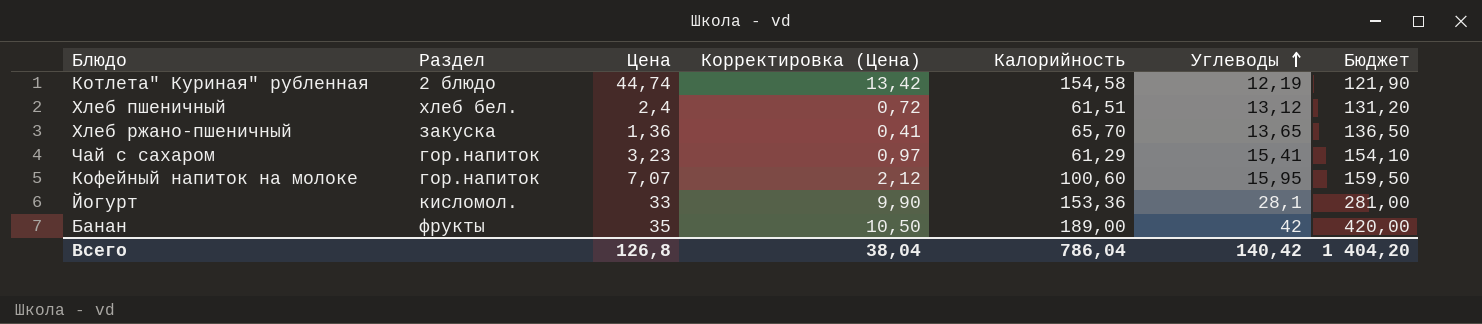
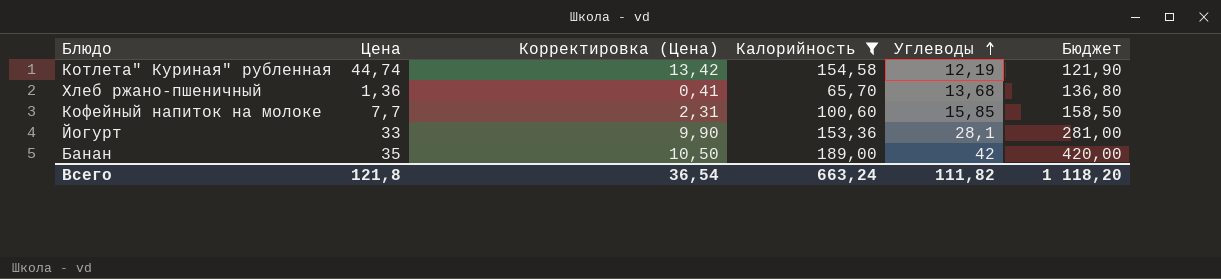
filter: none -> Калорийность >= 65,70
column Раздел | position: 2 -> none
Хлеб ржано-пшеничный | Углеводы: 13,65 -> 13,68
Хлеб ржано-пшеничный | Бюджет: 136,50 -> 136,80
Кофейный напиток на молоке | Цена: 7,07 -> 7,7
Кофейный напиток на молоке | Корректировка (Цена): 2,12 -> 2,31
Кофейный напиток на молоке | Углеводы: 15,95 -> 15,85
Кофейный напиток на молоке | Бюджет: 159,50 -> 158,50
Всего | Цена: 126,8 -> 121,8
Всего | Корректировка (Цена): 38,04 -> 36,54
Всего | Калорийность: 786,04 -> 663,24
Всего | Углеводы: 140,42 -> 111,82
Всего | Бюджет: 1 404,20 -> 1 118,20

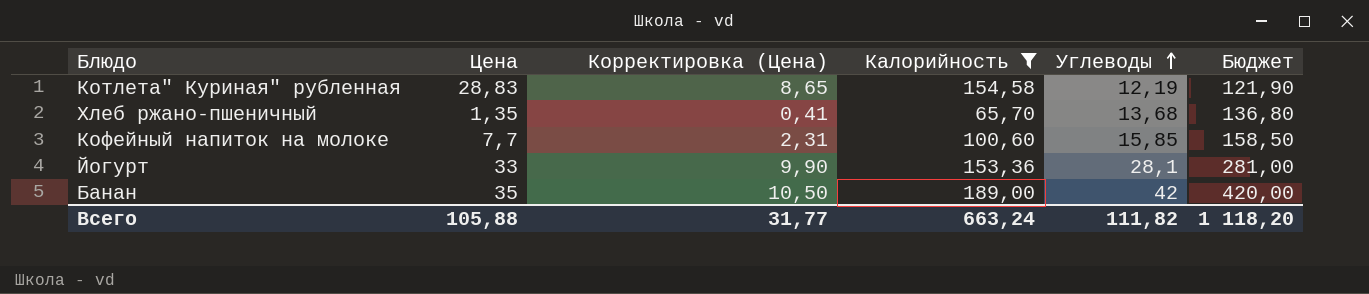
Котлета" Куриная" рубленная | Цена: 44,74 -> 28,83
Котлета" Куриная" рубленная | Корректировка (Цена): 13,42 -> 8,65
Хлеб ржано-пшеничный | Цена: 1,36 -> 1,35
Всего | Цена: 121,8 -> 105,88
Всего | Корректировка (Цена): 36,54 -> 31,77

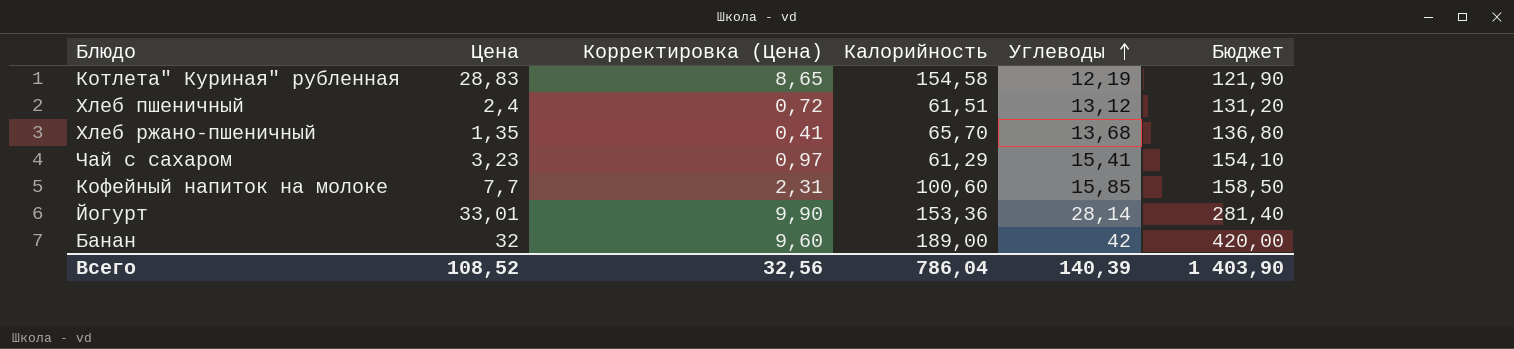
filter: Калорийность >= 65,70 -> none
Йогурт | Цена: 33 -> 33,01
Йогурт | Углеводы: 28,1 -> 28,14
Йогурт | Бюджет: 281,00 -> 281,40
Банан | Цена: 35 -> 32
Банан | Корректировка (Цена): 10,50 -> 9,60
Всего | Цена: 105,88 -> 108,52
Всего | Корректировка (Цена): 31,77 -> 32,56
Всего | Калорийность: 663,24 -> 786,04
Всего | Углеводы: 111,82 -> 140,39
Всего | Бюджет: 1 118,20 -> 1 403,90

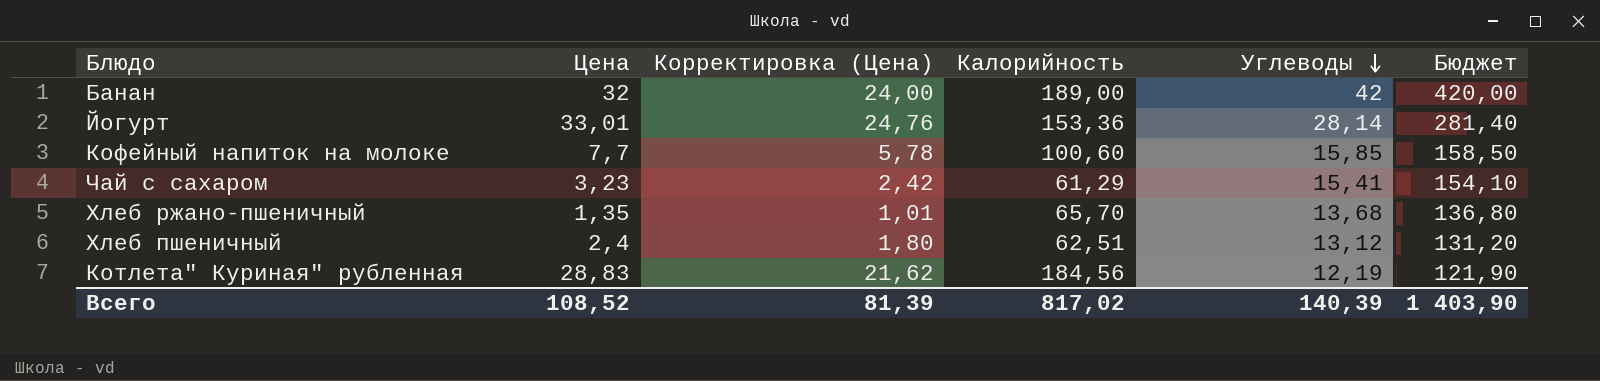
row order: Углеводы ascending -> Углеводы descending
column Корректировка (Цена) | formula: [Цена] * 0,3 -> [Цена] * 0,75
Хлеб пшеничный | Калорийность: 61,51 -> 62,51
Котлета" Куриная" рубленная | Калорийность: 154,58 -> 184,56
Всего | Корректировка (Цена): 32,56 -> 81,39
Всего | Калорийность: 786,04 -> 817,02

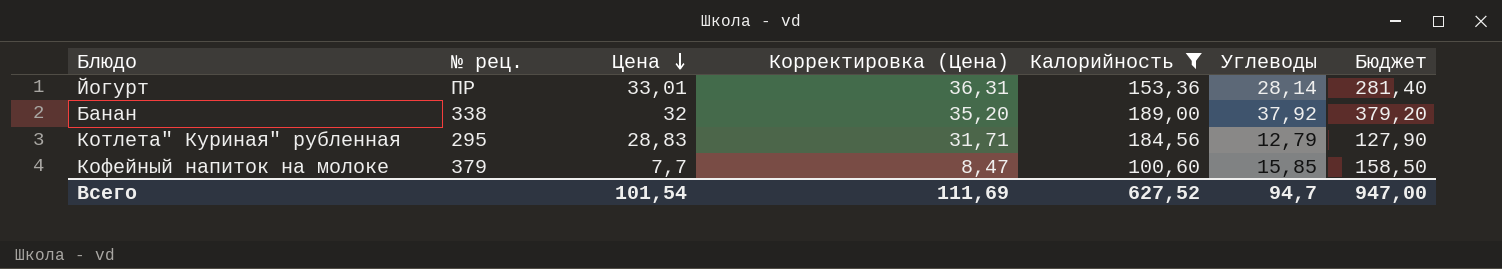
filter: none -> Калорийность >= 100,60
row order: Углеводы descending -> Цена descending
column № рец. | position: none -> 2
column Корректировка (Цена) | formula: [Цена] * 0,75 -> [Цена] * 1,1
Банан | Углеводы: 42 -> 37,92
Банан | Бюджет: 420,00 -> 379,20
Котлета" Куриная" рубленная | Углеводы: 12,19 -> 12,79
Котлета" Куриная" рубленная | Бюджет: 121,90 -> 127,90
Всего | Цена: 108,52 -> 101,54
Всего | Корректировка (Цена): 81,39 -> 111,69
Всего | Калорийность: 817,02 -> 627,52
Всего | Углеводы: 140,39 -> 94,7
Всего | Бюджет: 1 403,90 -> 947,00

